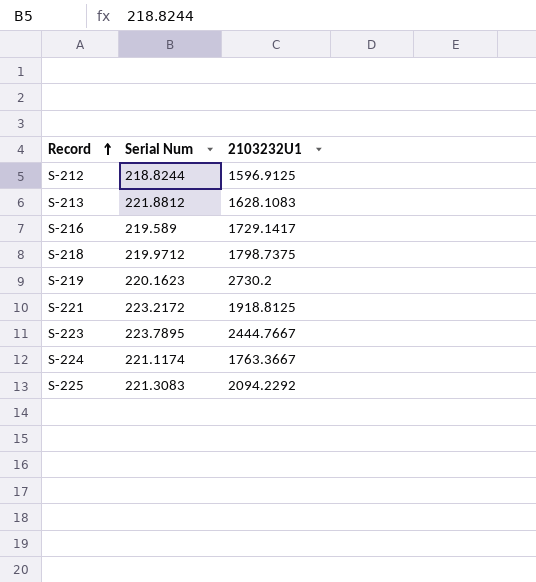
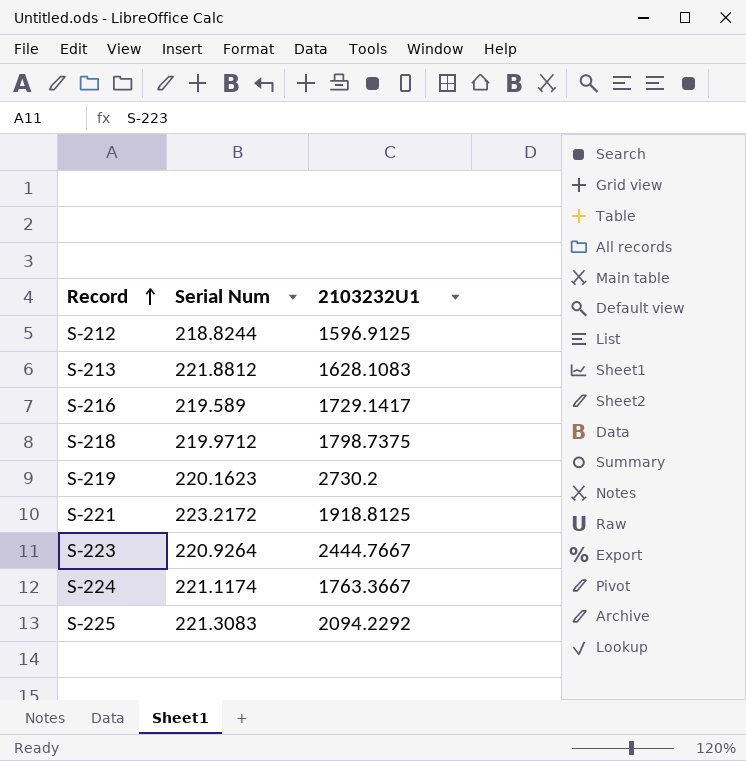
S-223 | Serial Num: 223.7895 -> 220.9264

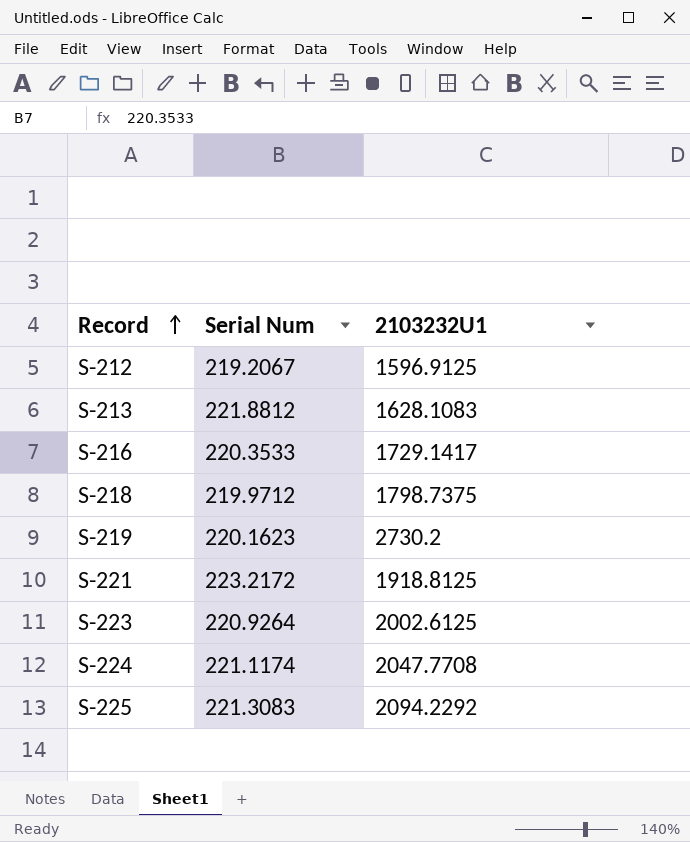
S-212 | Serial Num: 218.8244 -> 219.2067
S-216 | Serial Num: 219.589 -> 220.3533
S-223 | 2103232U1: 2444.7667 -> 2002.6125
S-224 | 2103232U1: 1763.3667 -> 2047.7708

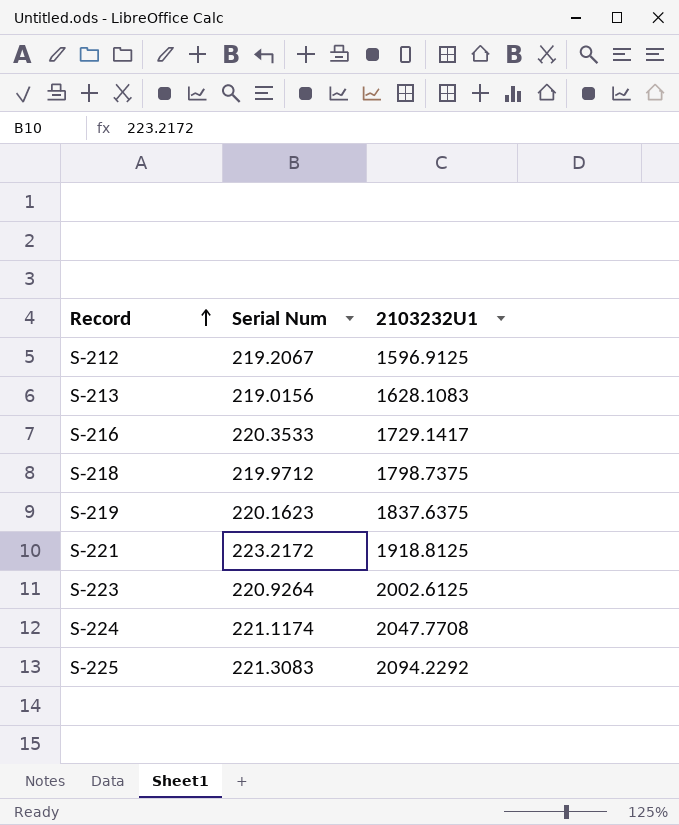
S-213 | Serial Num: 221.8812 -> 219.0156
S-219 | 2103232U1: 2730.2 -> 1837.6375

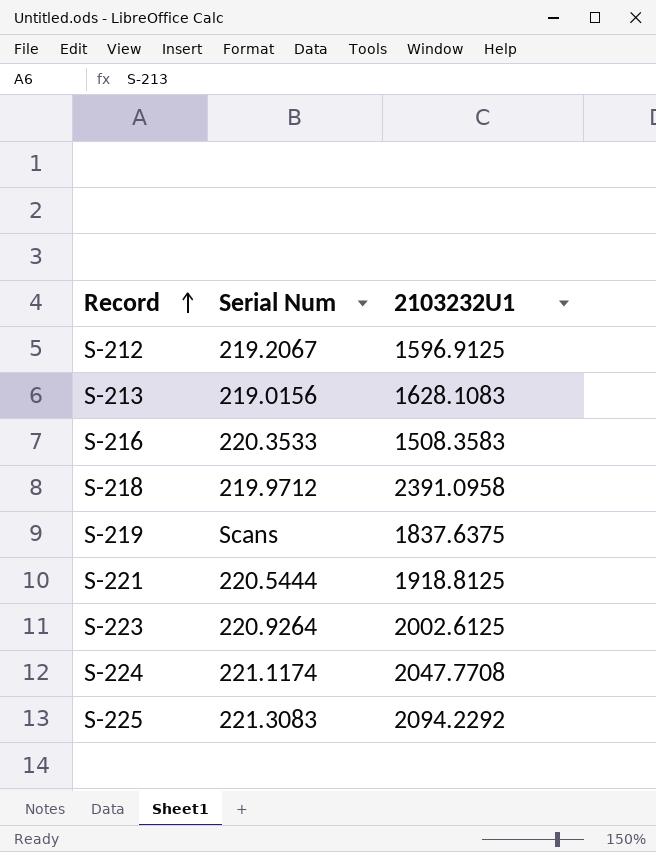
S-216 | 2103232U1: 1729.1417 -> 1508.3583
S-218 | 2103232U1: 1798.7375 -> 2391.0958
S-219 | Serial Num: 220.1623 -> Scans
S-221 | Serial Num: 223.2172 -> 220.5444

